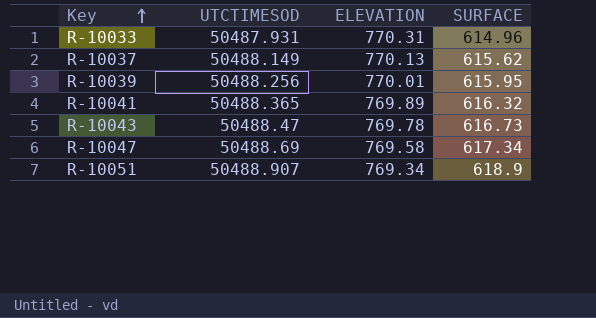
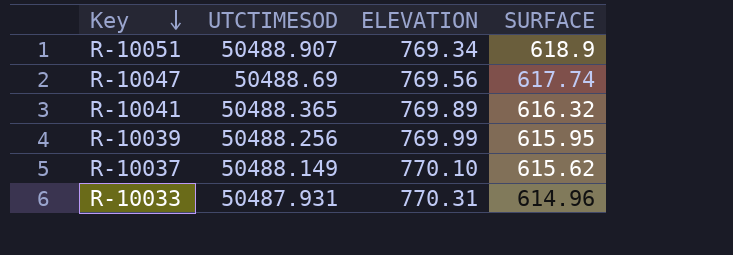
row order: Key ascending -> Key descending
row R-10043: 50488.47 | 769.78 | 616.73 -> none
R-10047 | ELEVATION: 769.58 -> 769.56
R-10047 | SURFACE: 617.34 -> 617.74
R-10039 | ELEVATION: 770.01 -> 769.99
R-10037 | ELEVATION: 770.13 -> 770.10

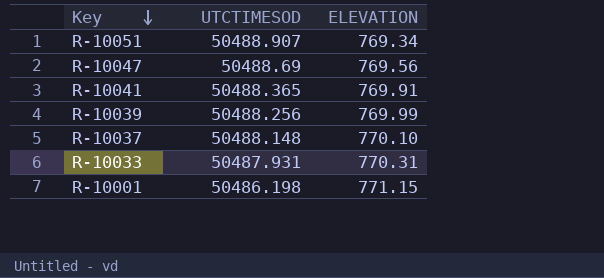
column SURFACE | position: 4 -> none
R-10041 | ELEVATION: 769.89 -> 769.91
R-10037 | UTCTIMESOD: 50488.149 -> 50488.148
row R-10001: none -> 50486.198 | 771.15

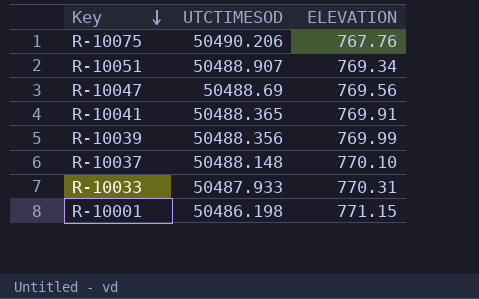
row R-10075: none -> 50490.206 | 767.76
R-10039 | UTCTIMESOD: 50488.256 -> 50488.356
R-10033 | UTCTIMESOD: 50487.931 -> 50487.933

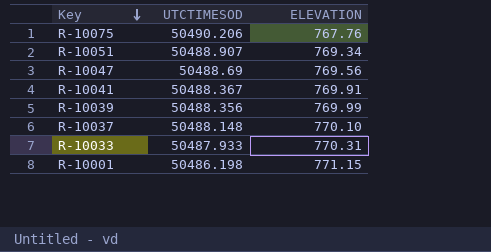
R-10041 | UTCTIMESOD: 50488.365 -> 50488.367

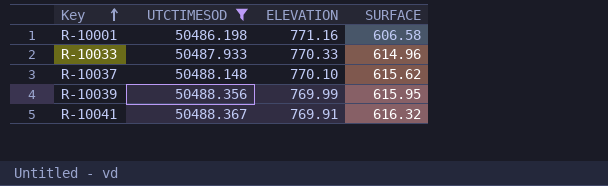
filter: none -> UTCTIMESOD <= 50488.367
row order: Key descending -> Key ascending
column SURFACE | position: none -> 4
R-10001 | ELEVATION: 771.15 -> 771.16
R-10033 | ELEVATION: 770.31 -> 770.33

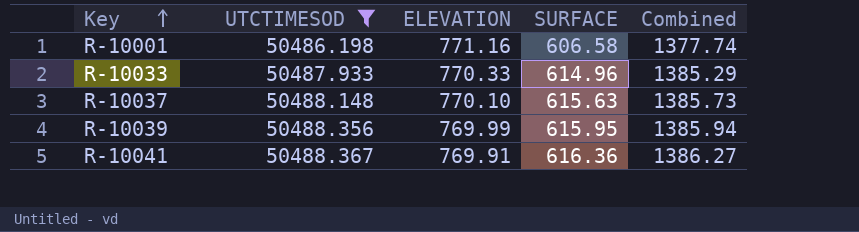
column Combined | formula: none -> [ELEVATION] + [SURFACE]
R-10037 | SURFACE: 615.62 -> 615.63
R-10041 | SURFACE: 616.32 -> 616.36

